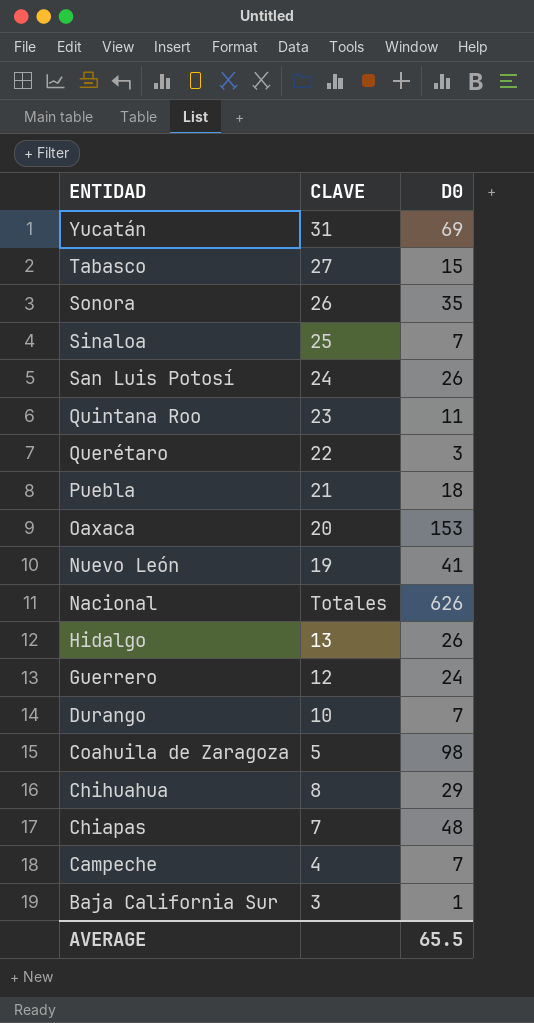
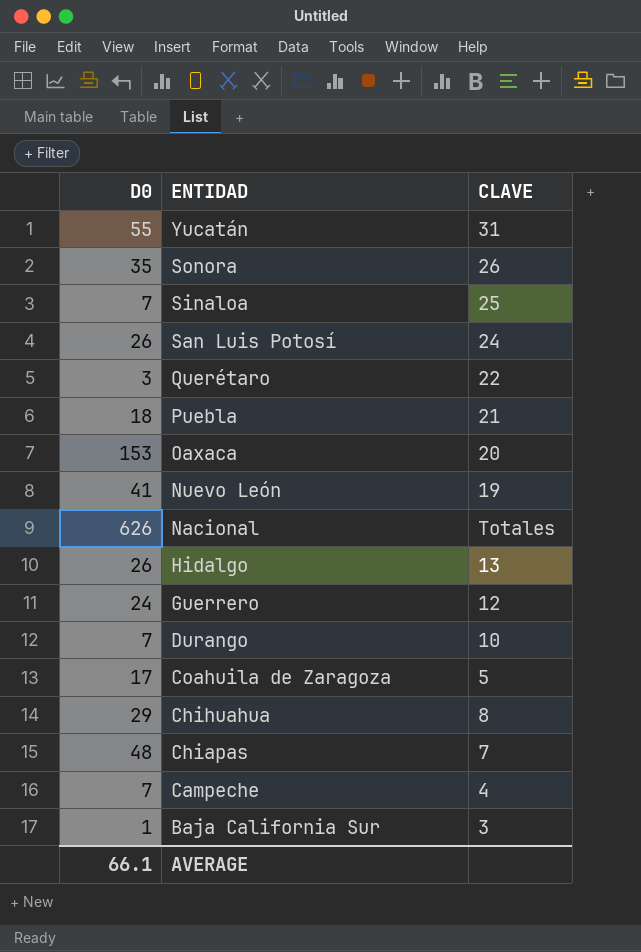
column D0 | position: 3 -> 1
row Tabasco: 27 | 15 -> none
row Quintana Roo: 23 | 11 -> none
Yucatán | D0: 69 -> 55
Coahuila de Zaragoza | D0: 98 -> 17
AVERAGE | D0: 65.5 -> 66.1

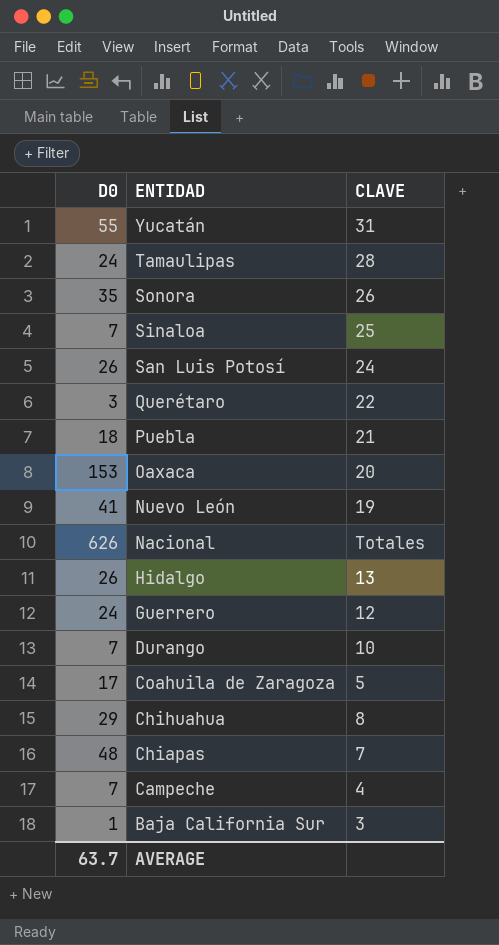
row Tamaulipas: none -> 24 | 28
AVERAGE | D0: 66.1 -> 63.7

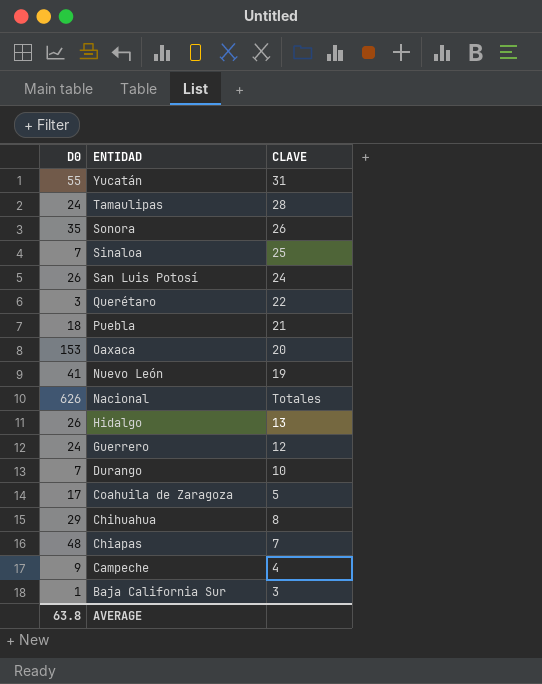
Campeche | D0: 7 -> 9
AVERAGE | D0: 63.7 -> 63.8

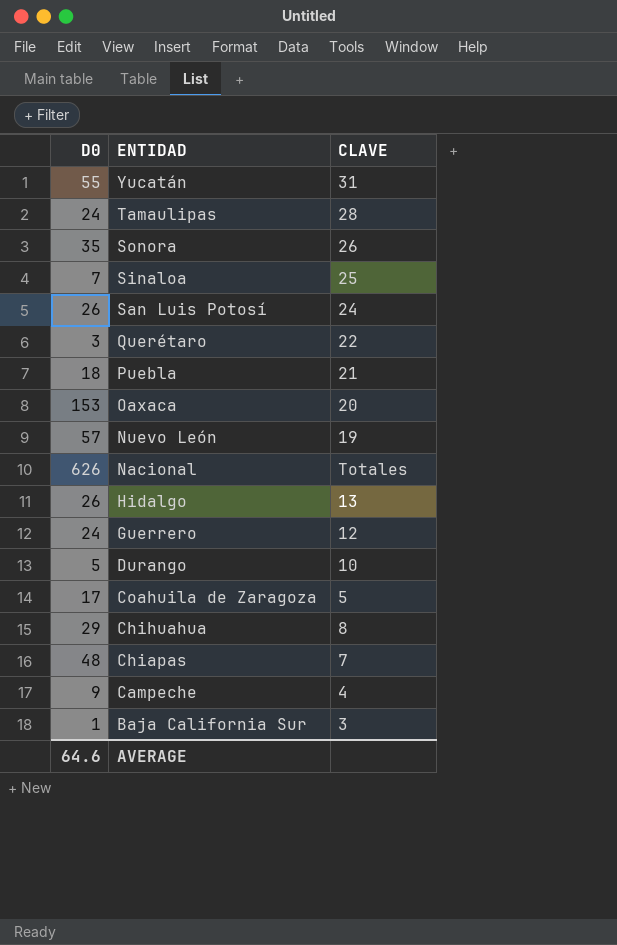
Nuevo León | D0: 41 -> 57
Durango | D0: 7 -> 5
AVERAGE | D0: 63.8 -> 64.6

